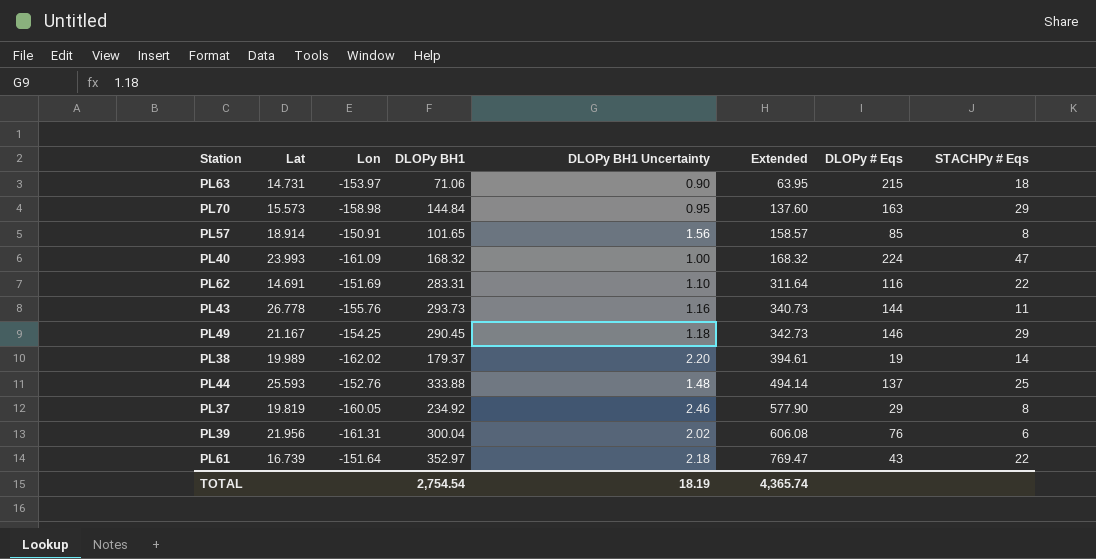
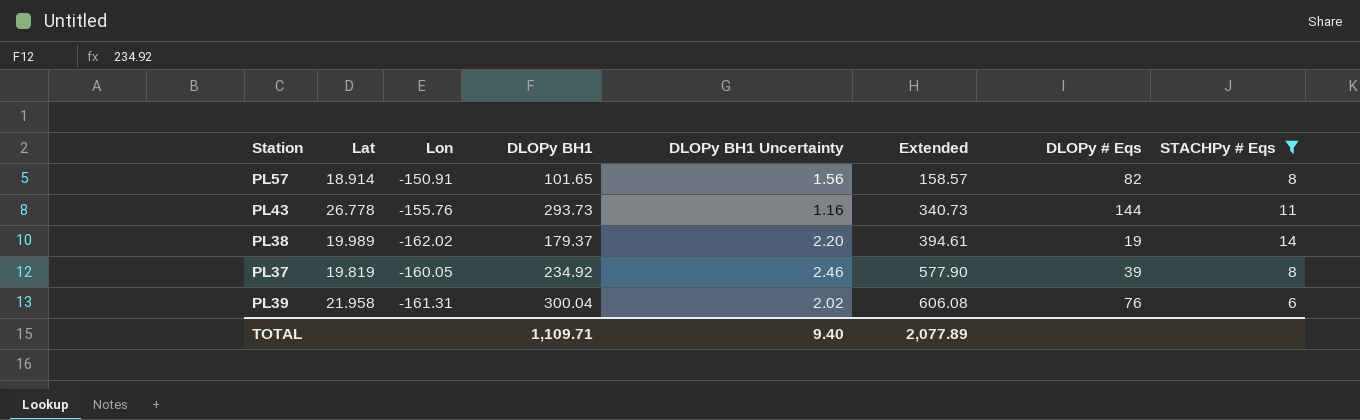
filter: none -> STACHPy # Eqs <= 14
PL57 | DLOPy # Eqs: 85 -> 82
PL37 | DLOPy # Eqs: 29 -> 39
PL39 | Lat: 21.956 -> 21.958
TOTAL | DLOPy BH1: 2,754.54 -> 1,109.71
TOTAL | DLOPy BH1 Uncertainty: 18.19 -> 9.40
TOTAL | Extended: 4,365.74 -> 2,077.89

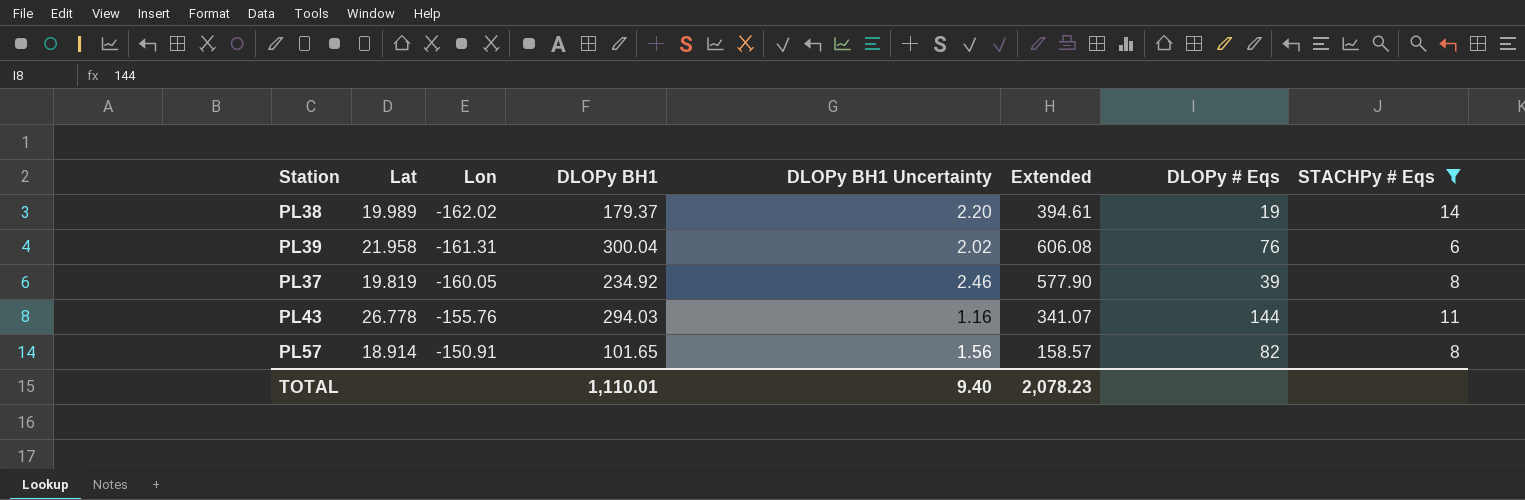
row order: Extended ascending -> Lon ascending
PL43 | DLOPy BH1: 293.73 -> 294.03
PL43 | Extended: 340.73 -> 341.07
TOTAL | DLOPy BH1: 1,109.71 -> 1,110.01
TOTAL | Extended: 2,077.89 -> 2,078.23

